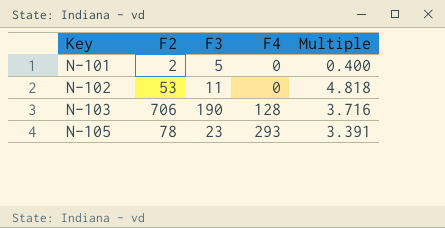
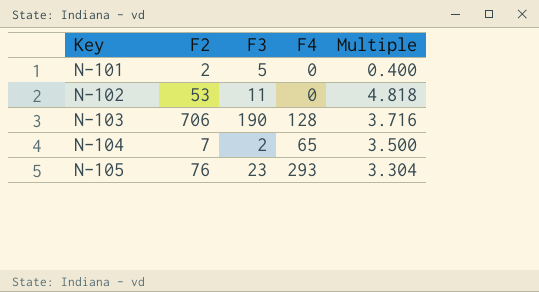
row N-104: none -> 7 | 2 | 65 | 3.500
N-105 | F2: 78 -> 76
N-105 | Multiple: 3.391 -> 3.304

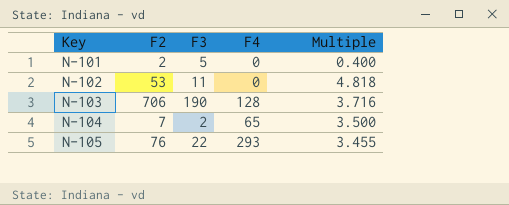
N-105 | F3: 23 -> 22
N-105 | Multiple: 3.304 -> 3.455

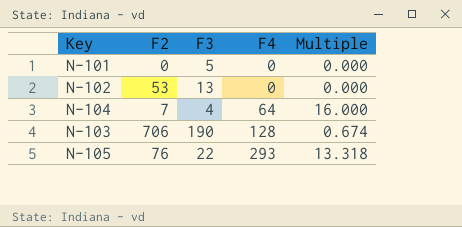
row order: Key ascending -> F4 ascending
column Multiple | formula: [F2] / [F3] -> [F4] / [F3]
N-101 | F2: 2 -> 0
N-102 | F3: 11 -> 13
N-104 | F3: 2 -> 4
N-104 | F4: 65 -> 64

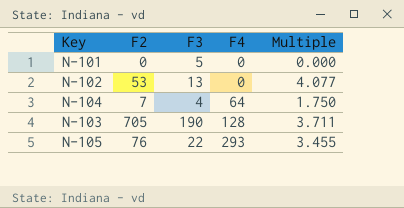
column Multiple | formula: [F4] / [F3] -> [F2] / [F3]
N-103 | F2: 706 -> 705

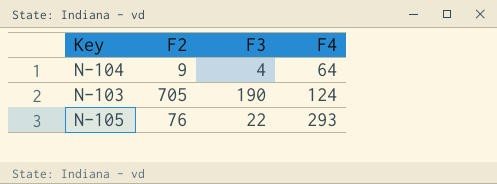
column Multiple | formula: [F2] / [F3] -> none
row N-101: 0 | 5 | 0 | 0.000 -> none
row N-102: 53 | 13 | 0 | 4.077 -> none
N-104 | F2: 7 -> 9
N-103 | F4: 128 -> 124

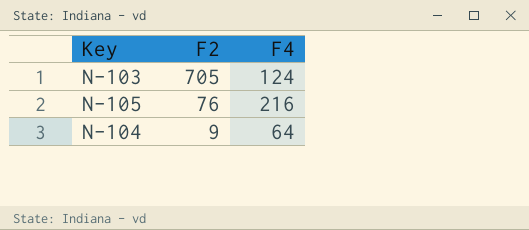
row order: F4 ascending -> F2 descending
column F3 | position: 3 -> none
N-105 | F4: 293 -> 216

